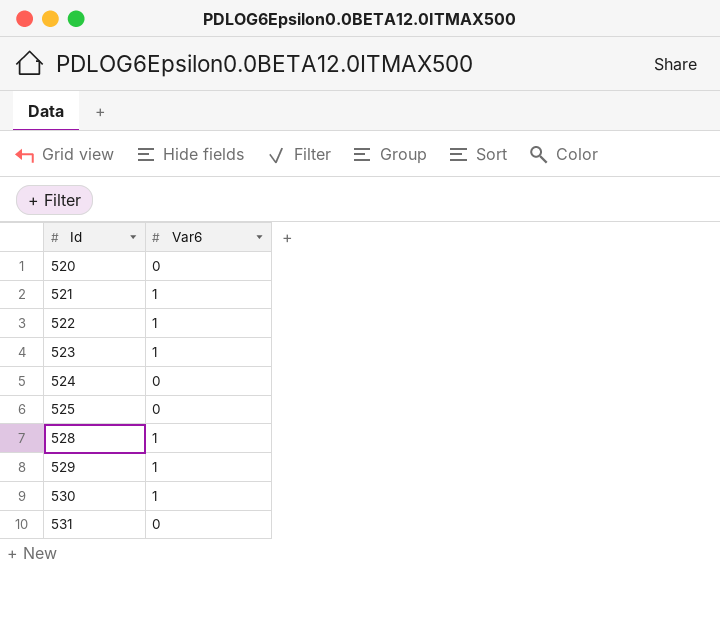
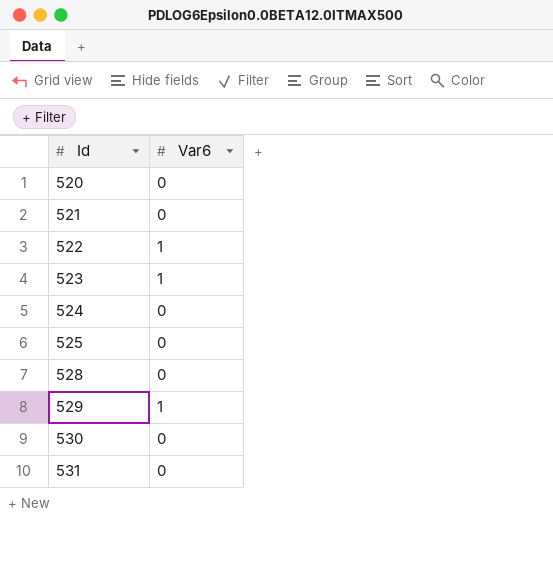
521 | Var6: 1 -> 0
528 | Var6: 1 -> 0
530 | Var6: 1 -> 0

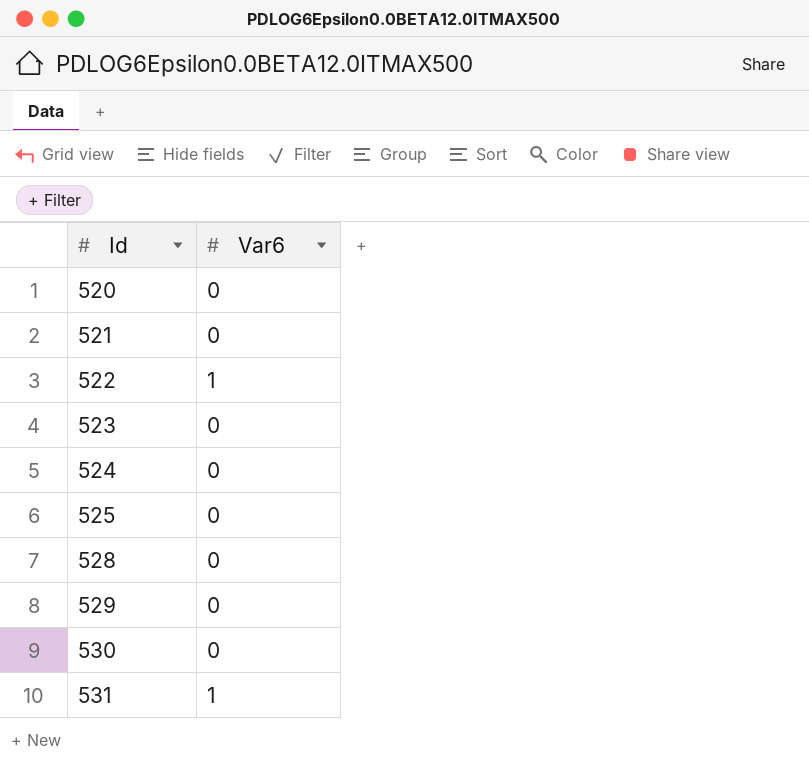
523 | Var6: 1 -> 0
529 | Var6: 1 -> 0
531 | Var6: 0 -> 1

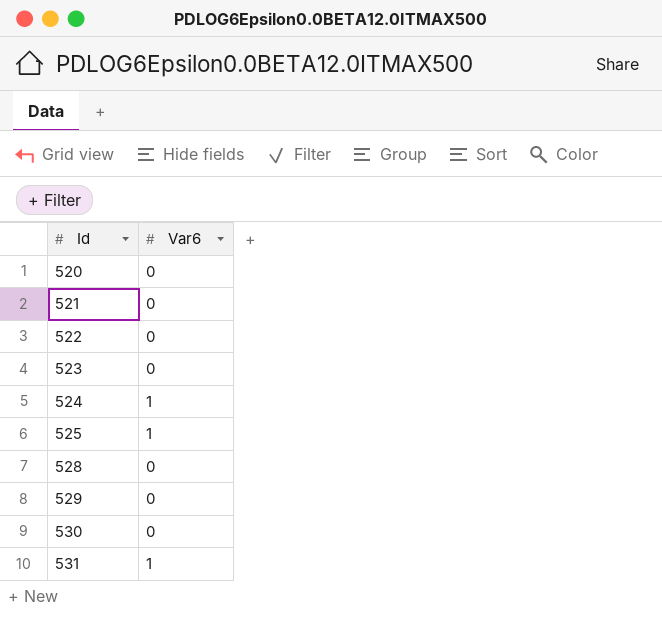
522 | Var6: 1 -> 0
524 | Var6: 0 -> 1
525 | Var6: 0 -> 1

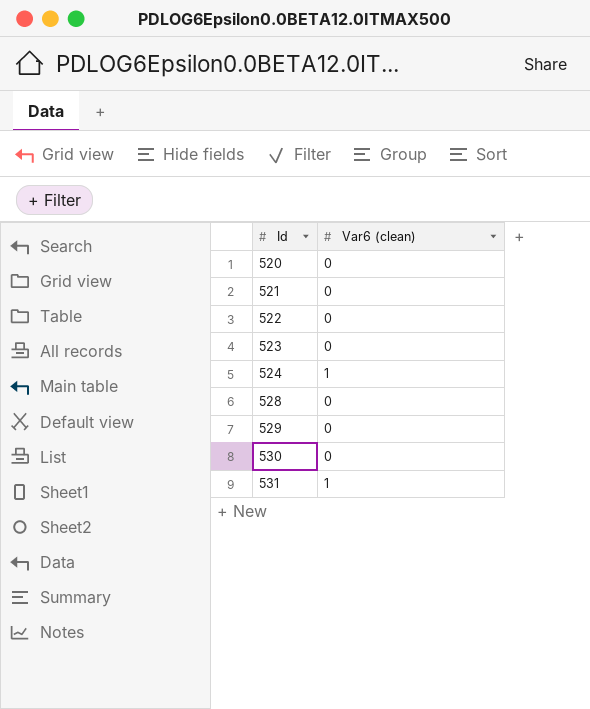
column name: Var6 -> Var6 (clean)
row 525: 1 -> none

